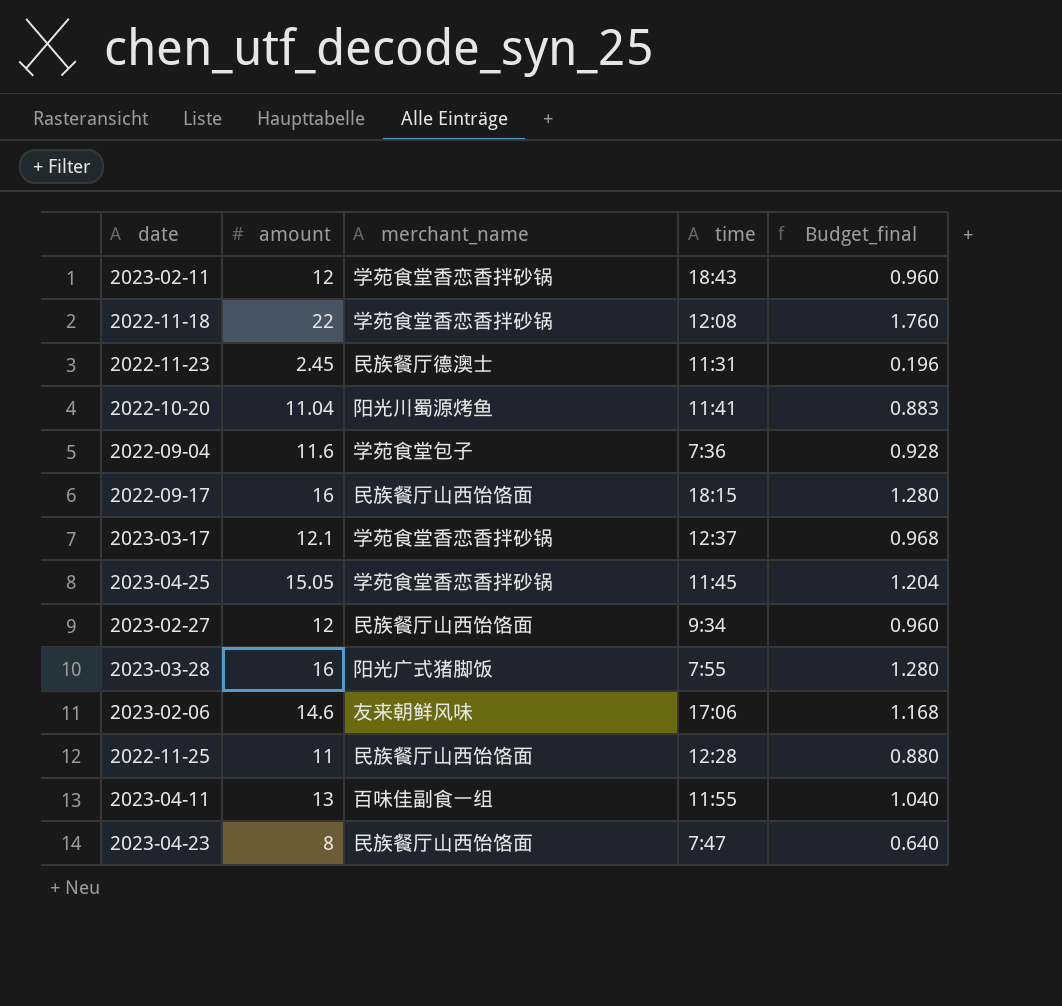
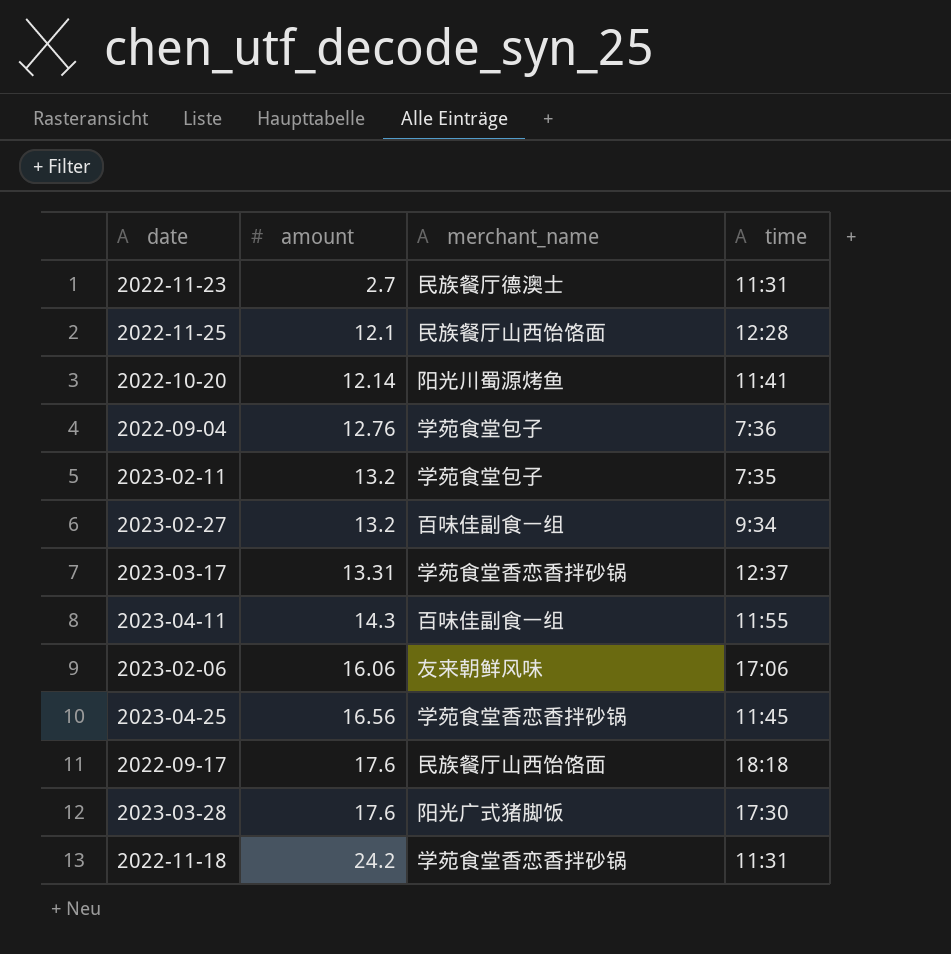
row order: none -> amount ascending
column Budget_final | formula: [amount] * 0.08 -> none
row 2023-04-23: 8 | 民族餐厅山西饸饹面 | 7:47 | 0.640 -> none
2022-11-23 | amount: 2.45 -> 2.7
2022-11-25 | amount: 11 -> 12.1
2022-10-20 | amount: 11.04 -> 12.14
2022-09-04 | amount: 11.6 -> 12.76
2023-02-11 | amount: 12 -> 13.2
2023-02-11 | merchant_name: 学苑食堂香恋香拌砂锅 -> 学苑食堂包子
2023-02-11 | time: 18:43 -> 7:35
2023-02-27 | amount: 12 -> 13.2
2023-02-27 | merchant_name: 民族餐厅山西饸饹面 -> 百味佳副食一组
2023-03-17 | amount: 12.1 -> 13.31
2023-04-11 | amount: 13 -> 14.3
2023-02-06 | amount: 14.6 -> 16.06
2023-04-25 | amount: 15.05 -> 16.56
2022-09-17 | amount: 16 -> 17.6
2022-09-17 | time: 18:15 -> 18:18
2023-03-28 | amount: 16 -> 17.6
2023-03-28 | time: 7:55 -> 17:30
2022-11-18 | amount: 22 -> 24.2
2022-11-18 | time: 12:08 -> 11:31

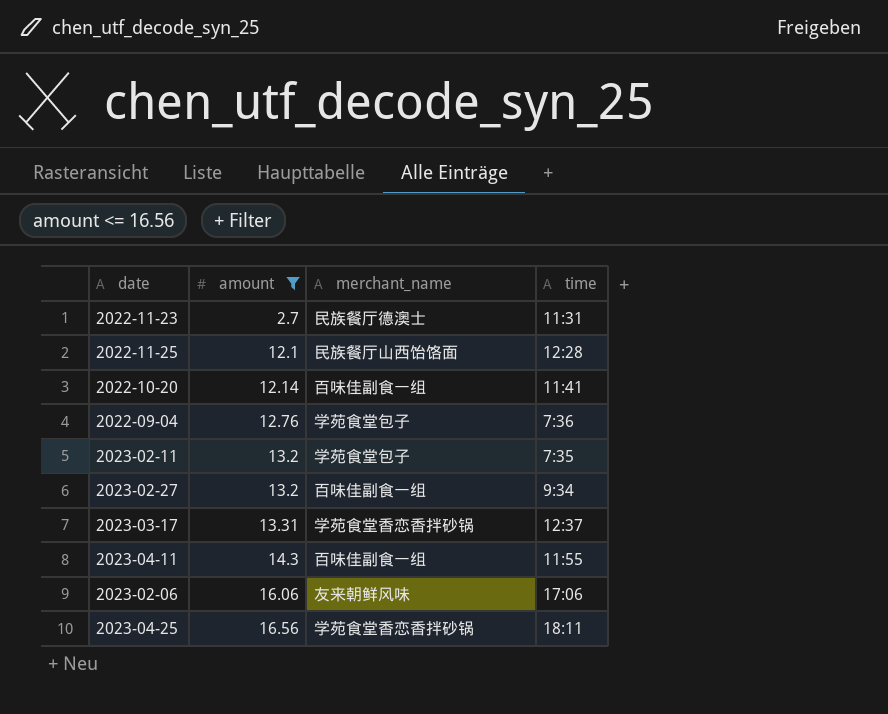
filter: none -> amount <= 16.56
2022-10-20 | merchant_name: 阳光川蜀源烤鱼 -> 百味佳副食一组
2023-04-25 | time: 11:45 -> 18:11

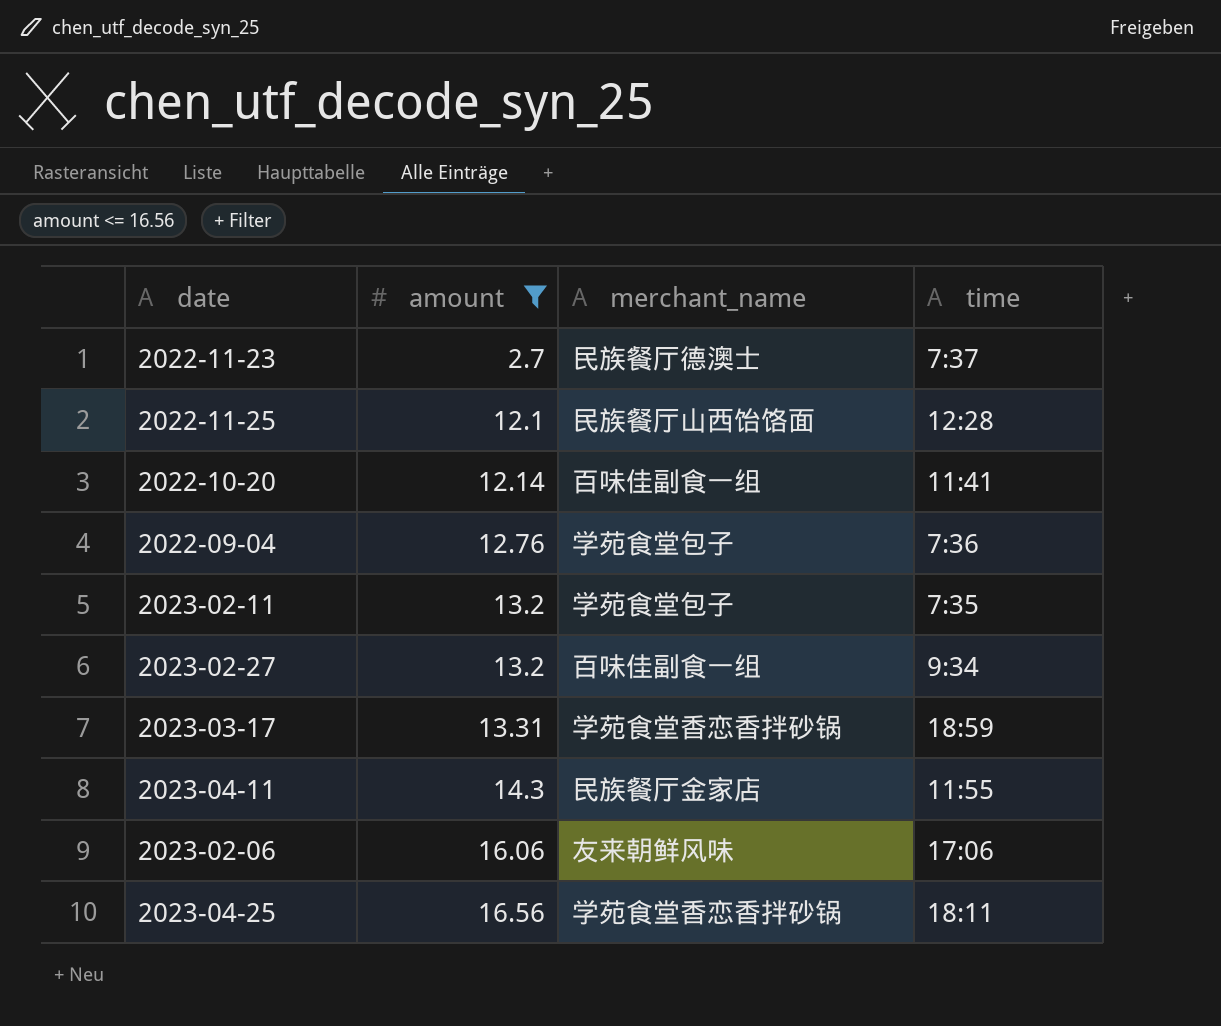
2022-11-23 | time: 11:31 -> 7:37
2023-03-17 | time: 12:37 -> 18:59
2023-04-11 | merchant_name: 百味佳副食一组 -> 民族餐厅金家店

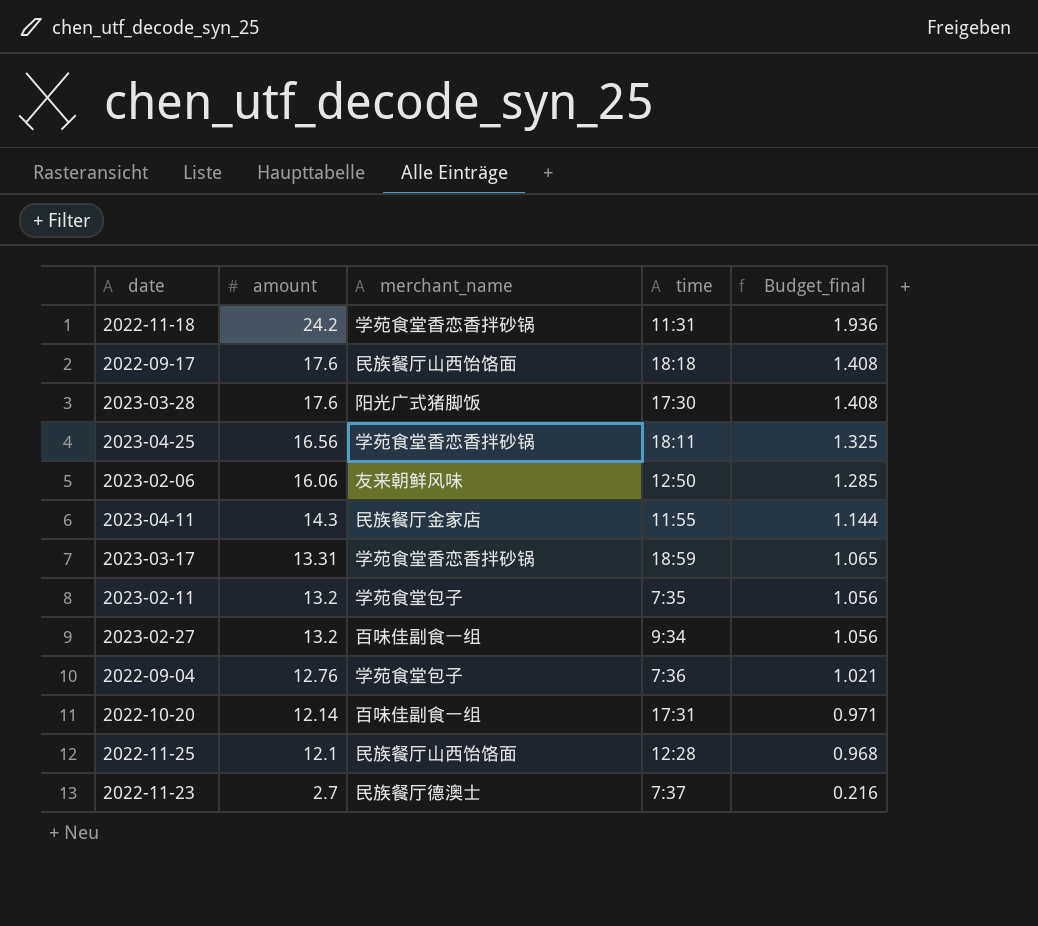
filter: amount <= 16.56 -> none
row order: amount ascending -> amount descending
column Budget_final | formula: none -> [amount] * 0.08
2023-02-06 | time: 17:06 -> 12:50
2022-10-20 | time: 11:41 -> 17:31

